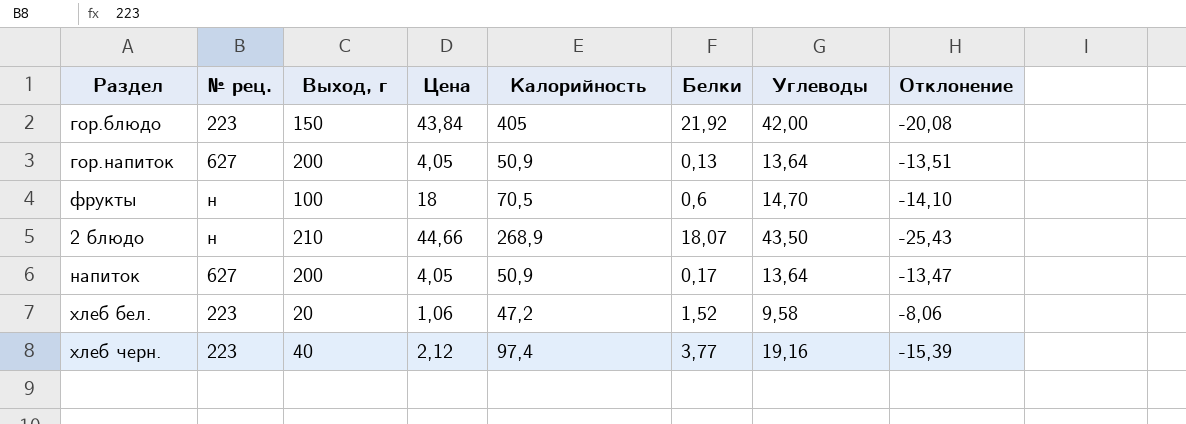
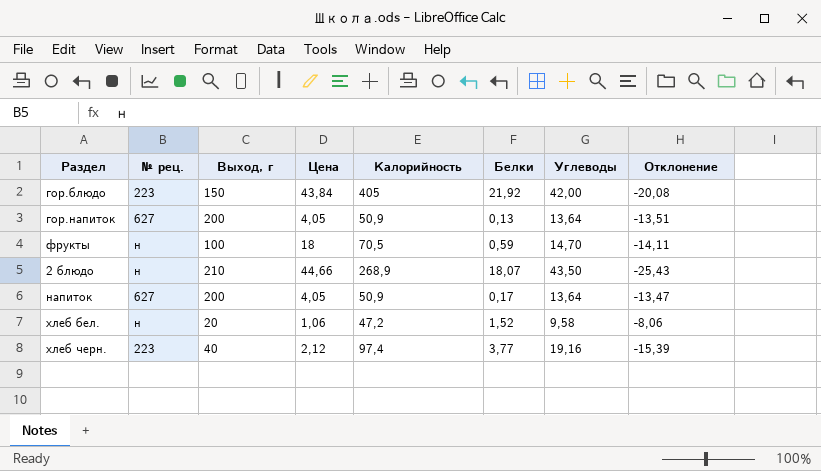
фрукты | Белки: 0,6 -> 0,59
фрукты | Отклонение: -14,10 -> -14,11
хлеб бел. | № рец.: 223 -> н

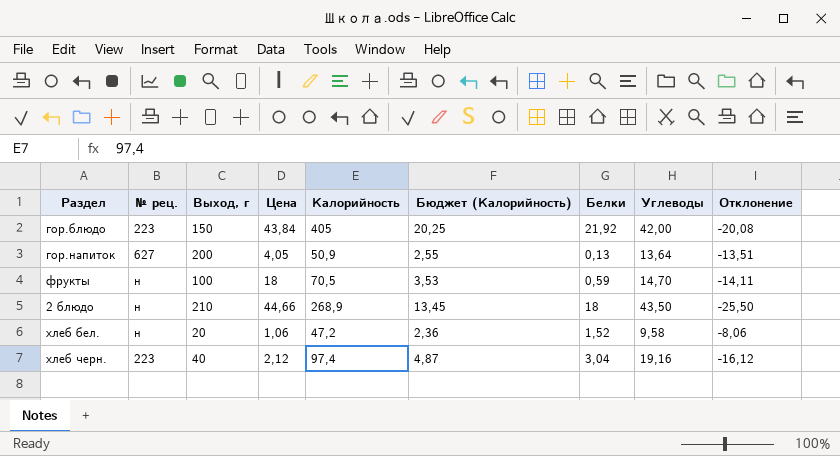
column Бюджет (Калорийность) | formula: none -> [Калорийность] * 0,05
row напиток: 627 | 200 | 4,05 | 50,9 | 0,17 | 13,64 | -13,47 -> none
2 блюдо | Белки: 18,07 -> 18
2 блюдо | Отклонение: -25,43 -> -25,50
хлеб черн. | Белки: 3,77 -> 3,04
хлеб черн. | Отклонение: -15,39 -> -16,12

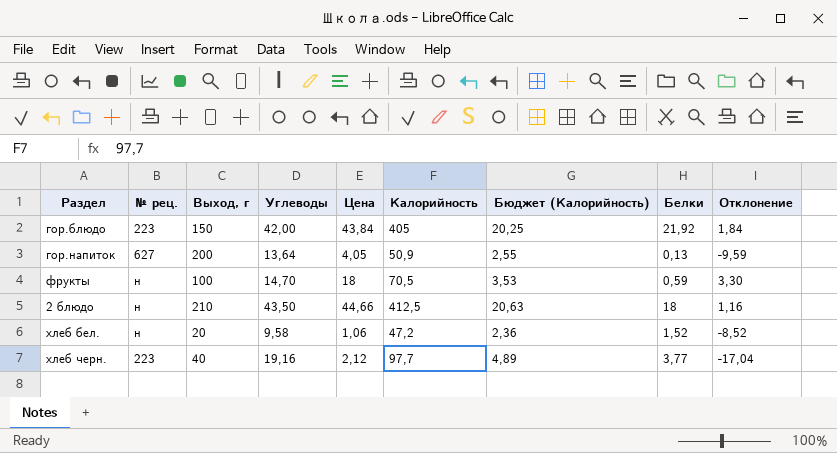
column Углеводы | position: 8 -> 4
column Отклонение | formula: [Белки] - [Углеводы] -> [Цена] - [Углеводы]
2 блюдо | Калорийность: 268,9 -> 412,5
2 блюдо | Бюджет (Калорийность): 13,45 -> 20,63
хлеб черн. | Калорийность: 97,4 -> 97,7
хлеб черн. | Бюджет (Калорийность): 4,87 -> 4,89
хлеб черн. | Белки: 3,04 -> 3,77

